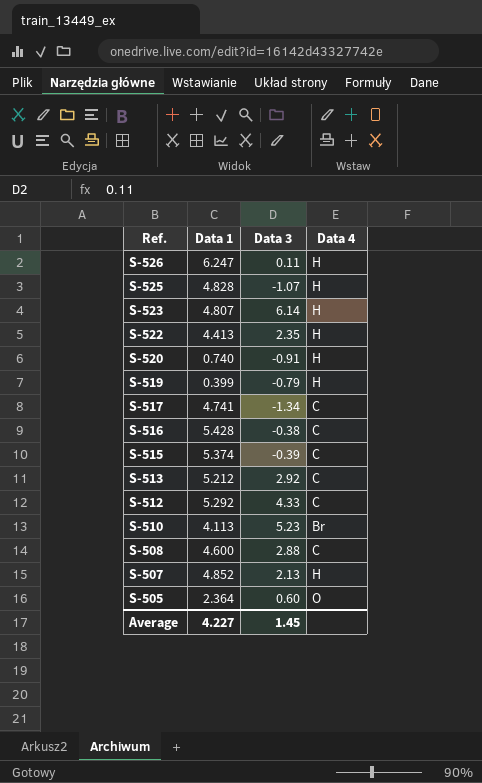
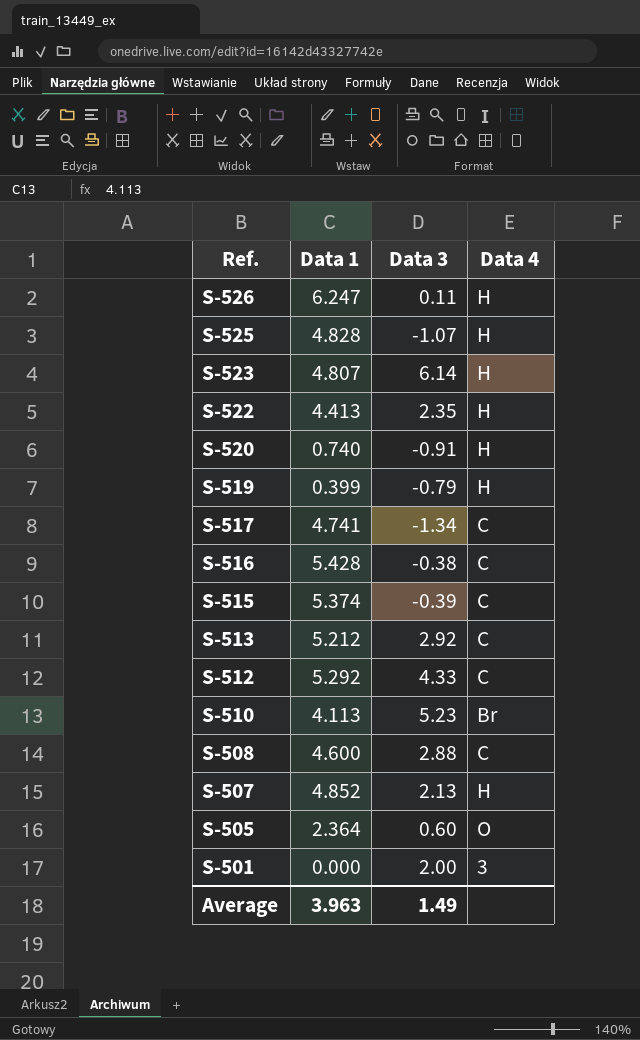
row S-501: none -> 0.000 | 2.00 | 3
Average | Data 1: 4.227 -> 3.963
Average | Data 3: 1.45 -> 1.49

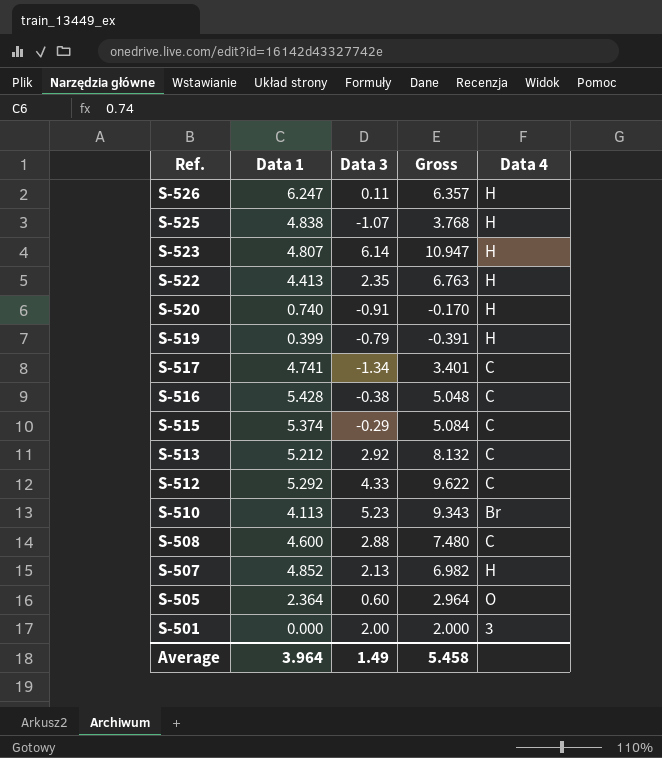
column Gross | formula: none -> [Data 1] + [Data 3]
S-525 | Data 1: 4.828 -> 4.838
S-515 | Data 3: -0.39 -> -0.29
Average | Data 1: 3.963 -> 3.964

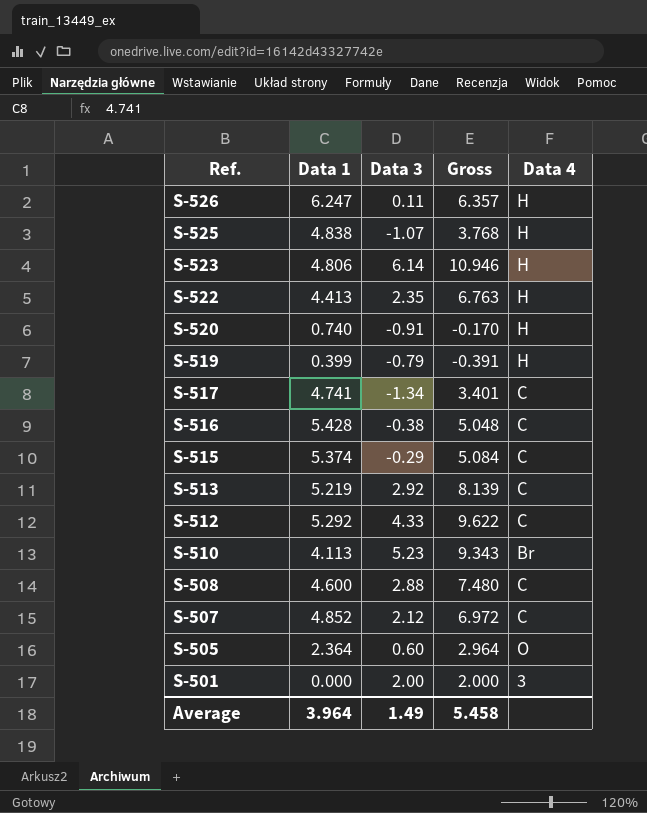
S-523 | Data 1: 4.807 -> 4.806
S-523 | Gross: 10.947 -> 10.946
S-513 | Data 1: 5.212 -> 5.219
S-513 | Gross: 8.132 -> 8.139
S-507 | Data 3: 2.13 -> 2.12
S-507 | Gross: 6.982 -> 6.972
S-507 | Data 4: H -> C

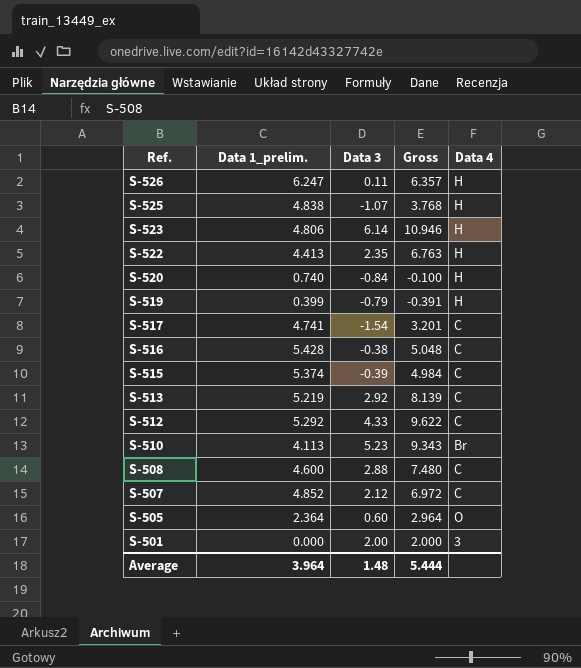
column name: Data 1 -> Data 1_prelim.
S-520 | Data 3: -0.91 -> -0.84
S-520 | Gross: -0.170 -> -0.100
S-517 | Data 3: -1.34 -> -1.54
S-517 | Gross: 3.401 -> 3.201
S-515 | Data 3: -0.29 -> -0.39
S-515 | Gross: 5.084 -> 4.984
Average | Data 3: 1.49 -> 1.48
Average | Gross: 5.458 -> 5.444

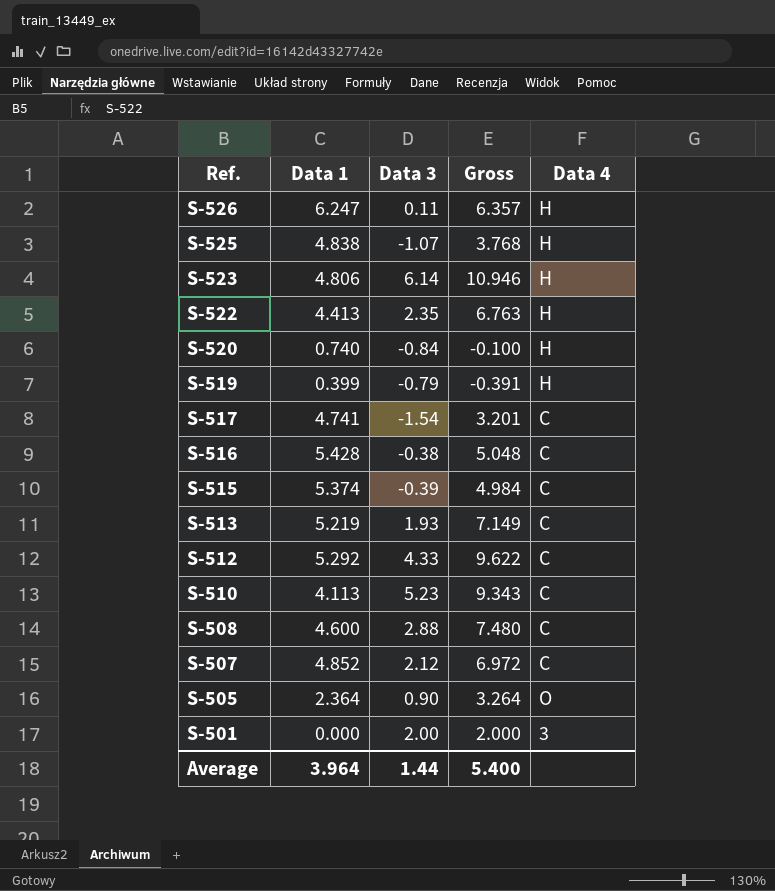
column name: Data 1_prelim. -> Data 1
S-513 | Data 3: 2.92 -> 1.93
S-513 | Gross: 8.139 -> 7.149
S-510 | Data 4: Br -> C
S-505 | Data 3: 0.60 -> 0.90
S-505 | Gross: 2.964 -> 3.264
Average | Data 3: 1.48 -> 1.44
Average | Gross: 5.444 -> 5.400

